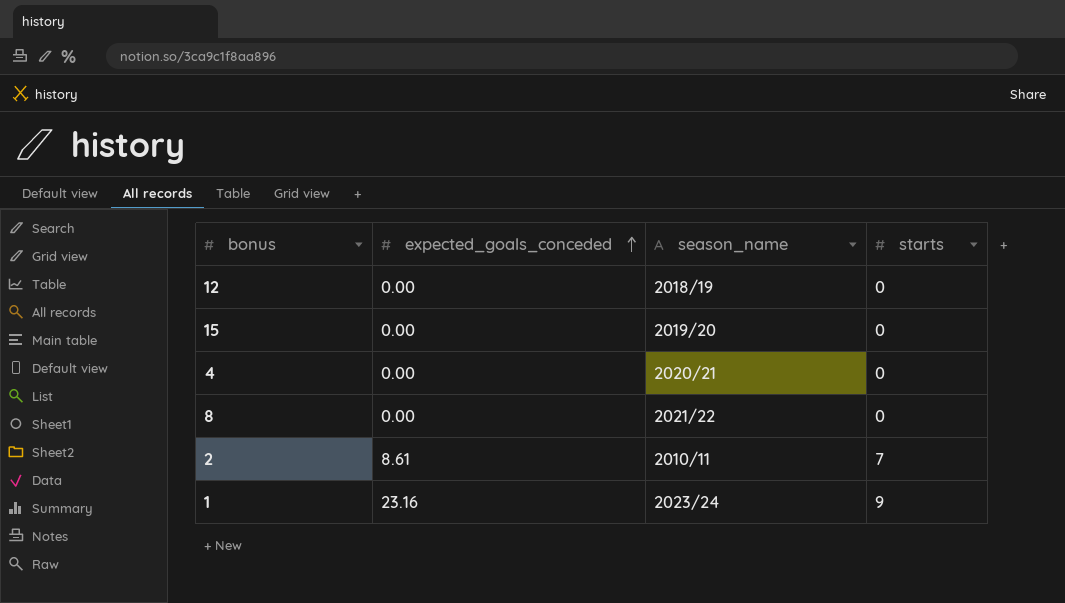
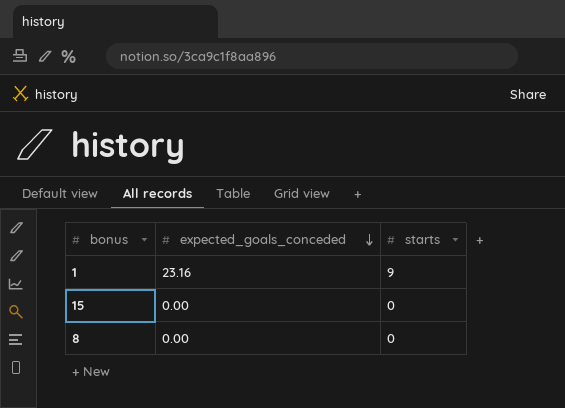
row order: expected_goals_conceded ascending -> expected_goals_conceded descending
column season_name | position: 3 -> none
row 12: 0.00 | 2018/19 | 0 -> none
row 4: 0.00 | 2020/21 | 0 -> none
row 2: 8.61 | 2010/11 | 7 -> none

